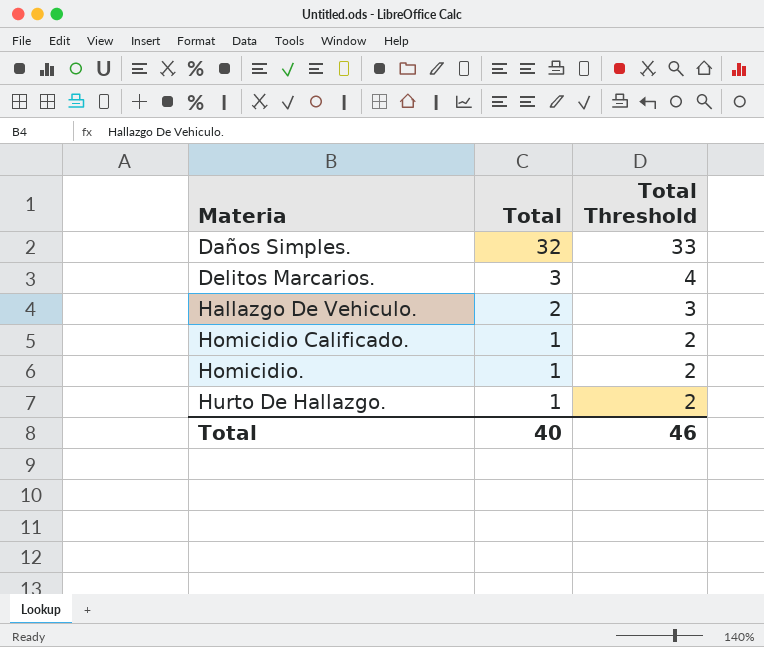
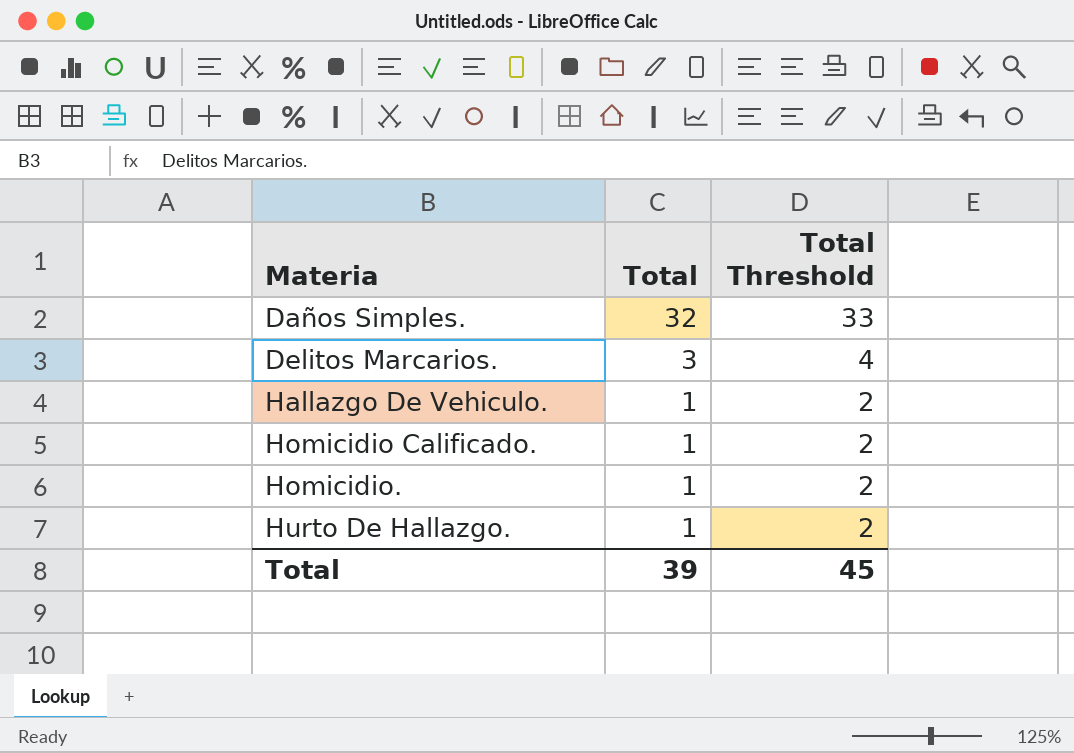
Hallazgo De Vehiculo. | Total: 2 -> 1
Hallazgo De Vehiculo. | Total Threshold: 3 -> 2
Total | Total: 40 -> 39
Total | Total Threshold: 46 -> 45

